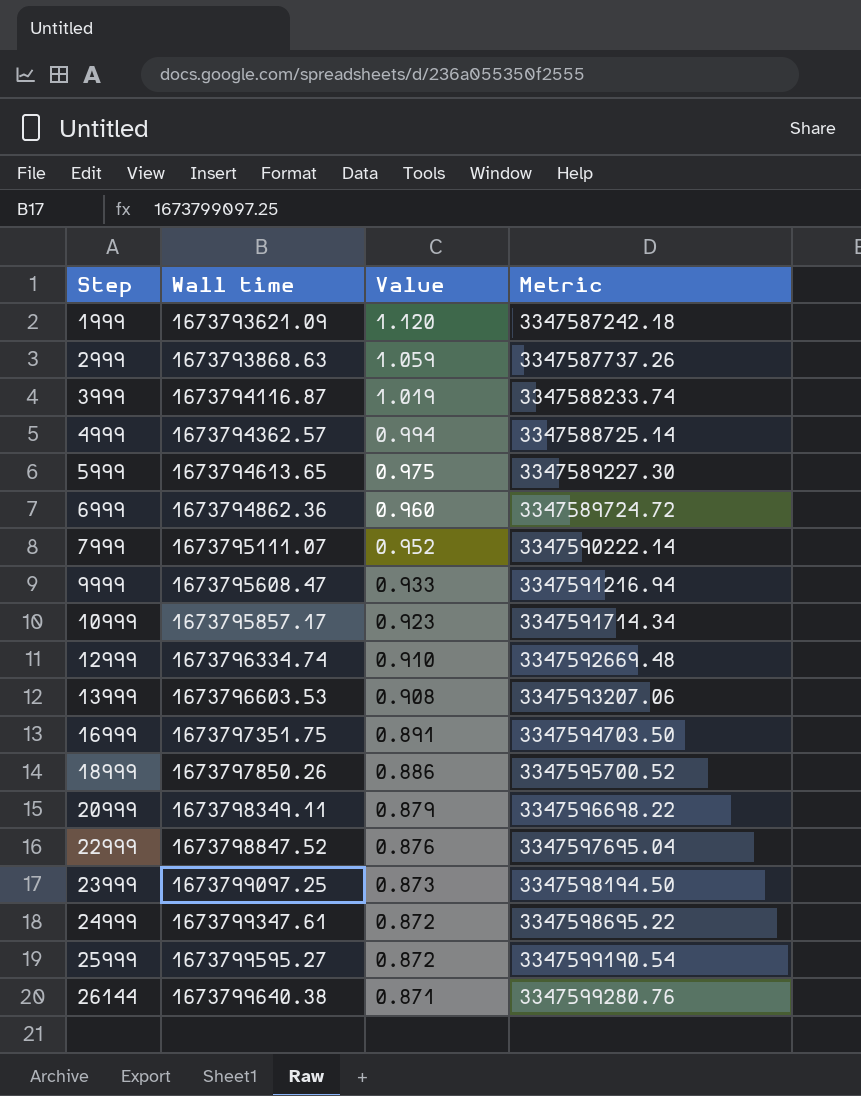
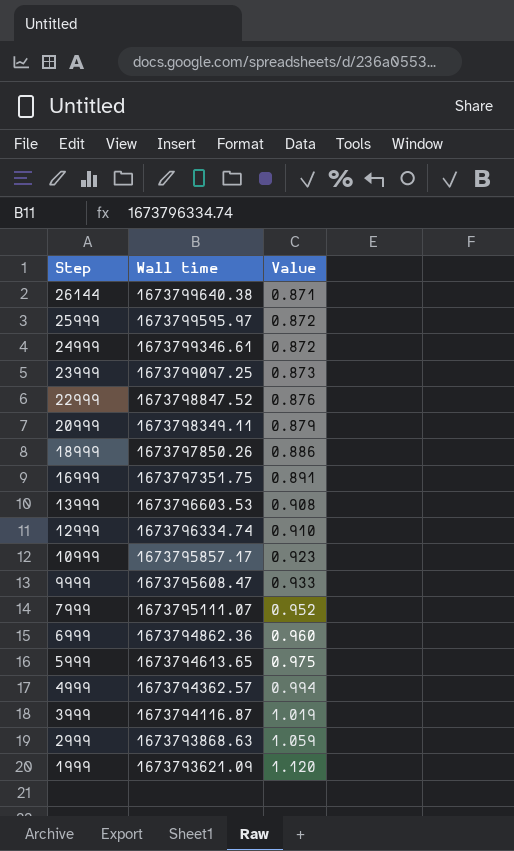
row order: Step ascending -> Step descending
column Metric | formula: [Wall time] * 2 -> none
25999 | Wall time: 1673799595.27 -> 1673799595.97
24999 | Wall time: 1673799347.61 -> 1673799346.61

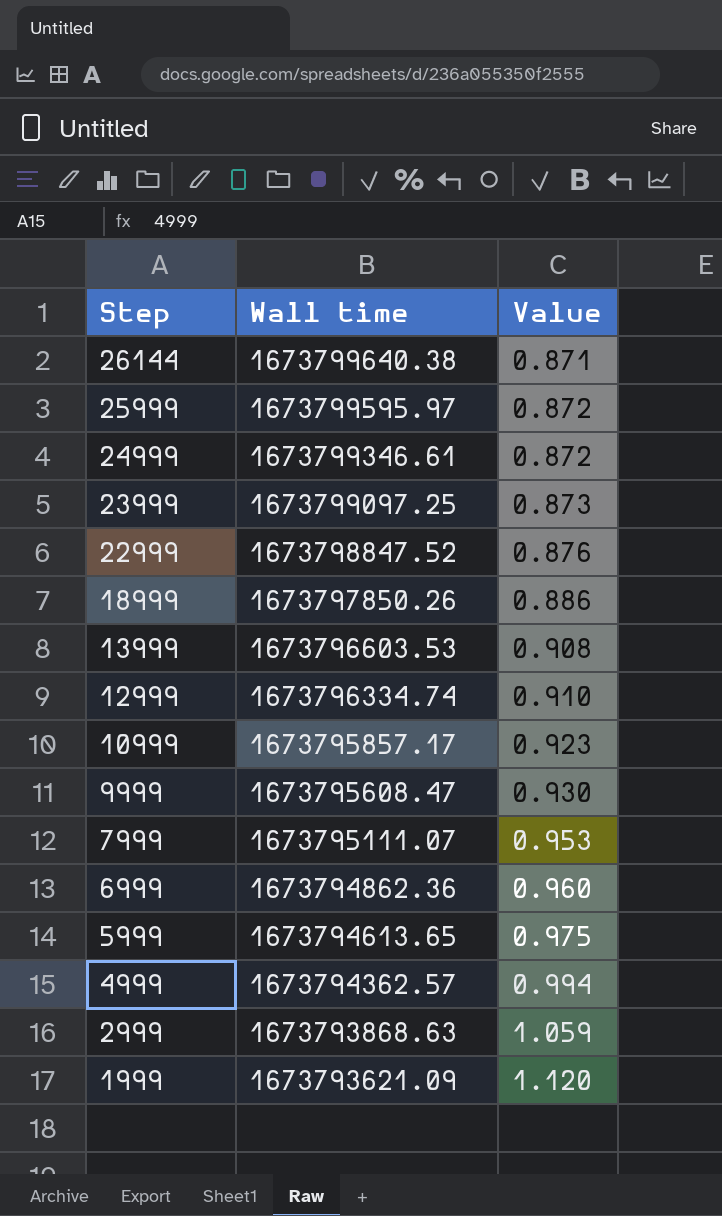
row 20999: 1673798349.11 | 0.879 -> none
row 16999: 1673797351.75 | 0.891 -> none
row 3999: 1673794116.87 | 1.019 -> none
9999 | Value: 0.933 -> 0.930
7999 | Value: 0.952 -> 0.953

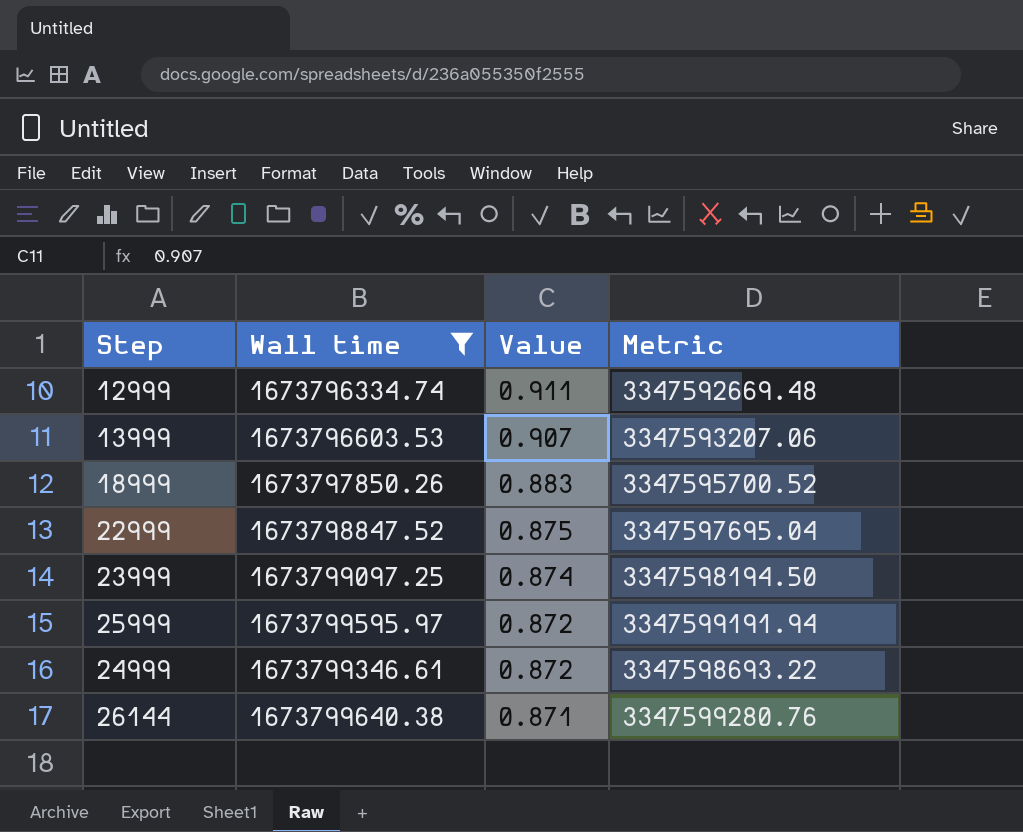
filter: none -> Wall time >= 1673796334.74
row order: Step descending -> Value descending
column Metric | formula: none -> [Wall time] * 2
12999 | Value: 0.910 -> 0.911
13999 | Value: 0.908 -> 0.907
18999 | Value: 0.886 -> 0.883
22999 | Value: 0.876 -> 0.875
23999 | Value: 0.873 -> 0.874

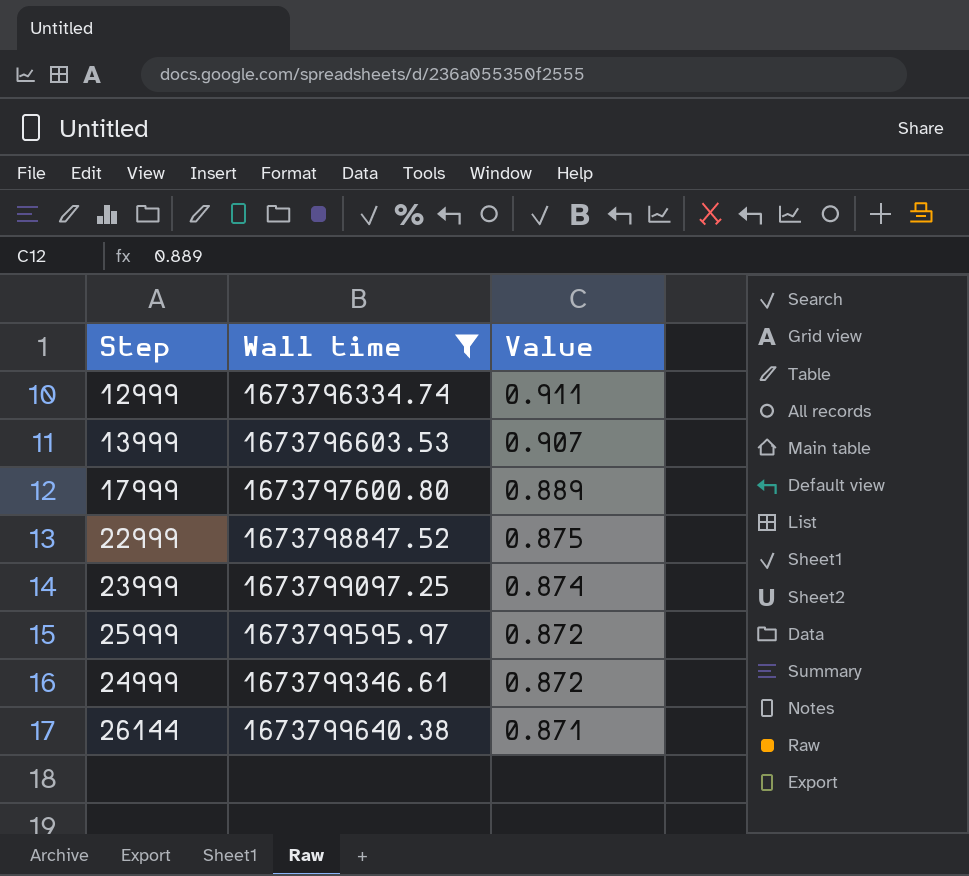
column Metric | formula: [Wall time] * 2 -> none
row 18999: 1673797850.26 | 0.883 | 3347595700.52 -> none
row 17999: none -> 1673797600.80 | 0.889

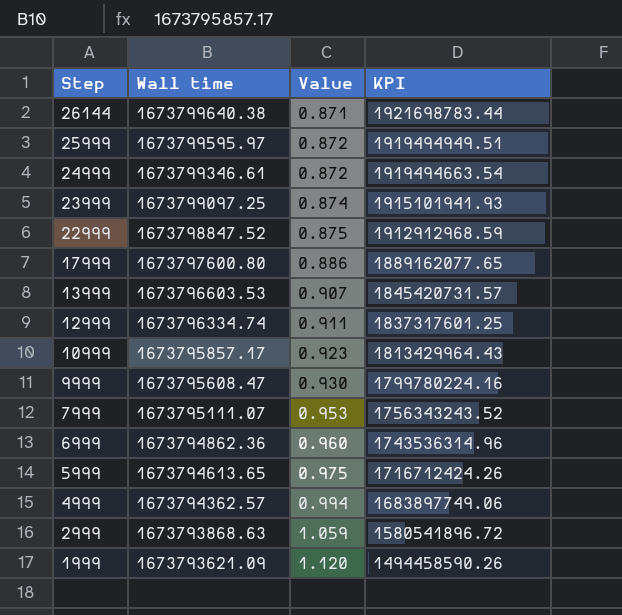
filter: Wall time >= 1673796334.74 -> none
row order: Value descending -> Step descending
column KPI | formula: none -> [Wall time] / [Value]
17999 | Value: 0.889 -> 0.886

